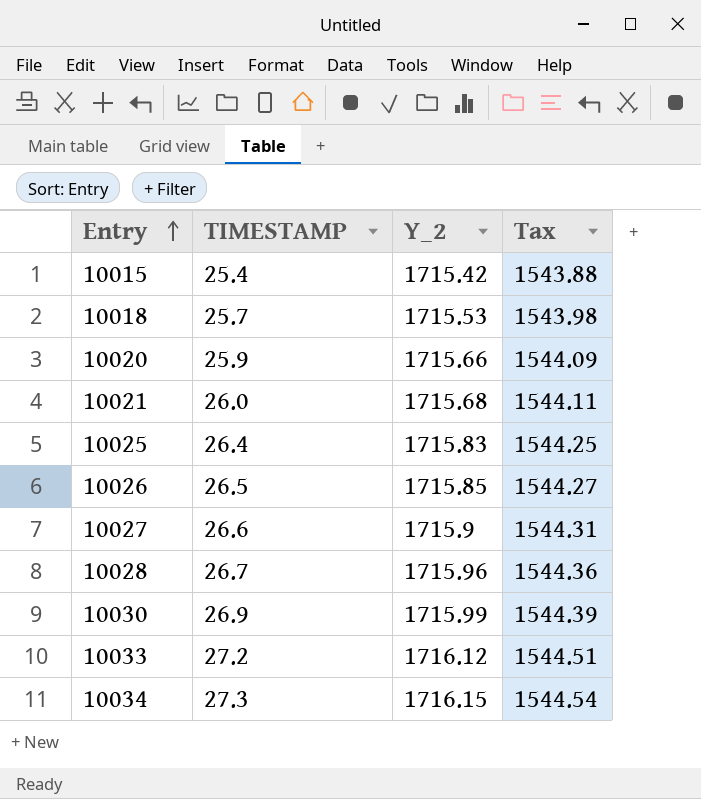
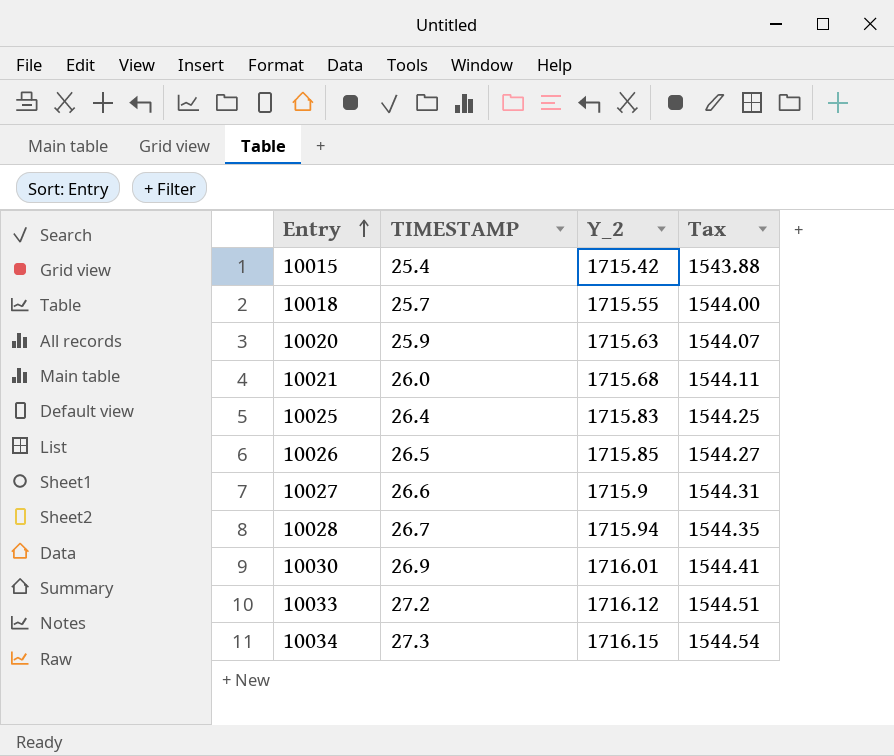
10018 | Y_2: 1715.53 -> 1715.55
10018 | Tax: 1543.98 -> 1544.00
10020 | Y_2: 1715.66 -> 1715.63
10020 | Tax: 1544.09 -> 1544.07
10028 | Y_2: 1715.96 -> 1715.94
10028 | Tax: 1544.36 -> 1544.35
10030 | Y_2: 1715.99 -> 1716.01
10030 | Tax: 1544.39 -> 1544.41

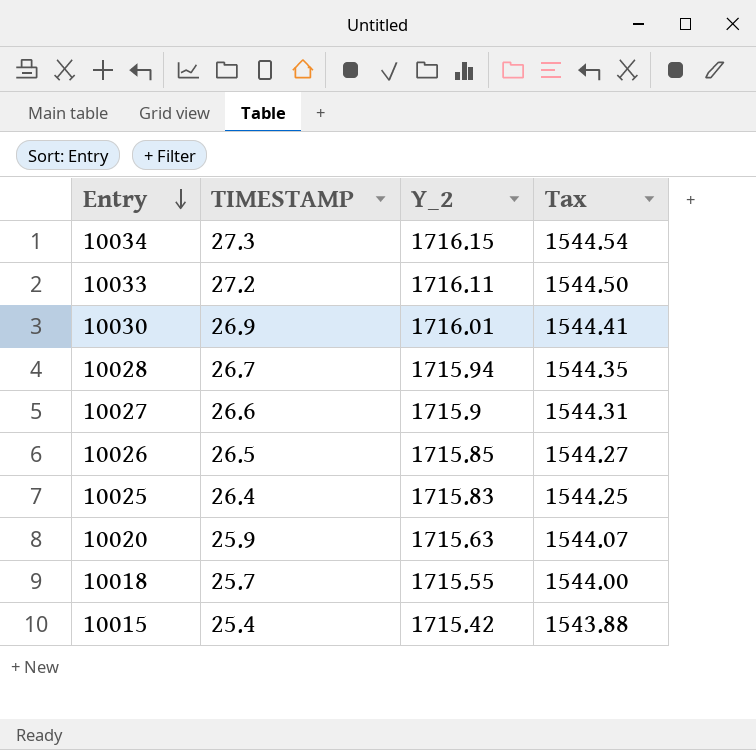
row order: Entry ascending -> Entry descending
row 10021: 26.0 | 1715.68 | 1544.11 -> none
10033 | Y_2: 1716.12 -> 1716.11
10033 | Tax: 1544.51 -> 1544.50

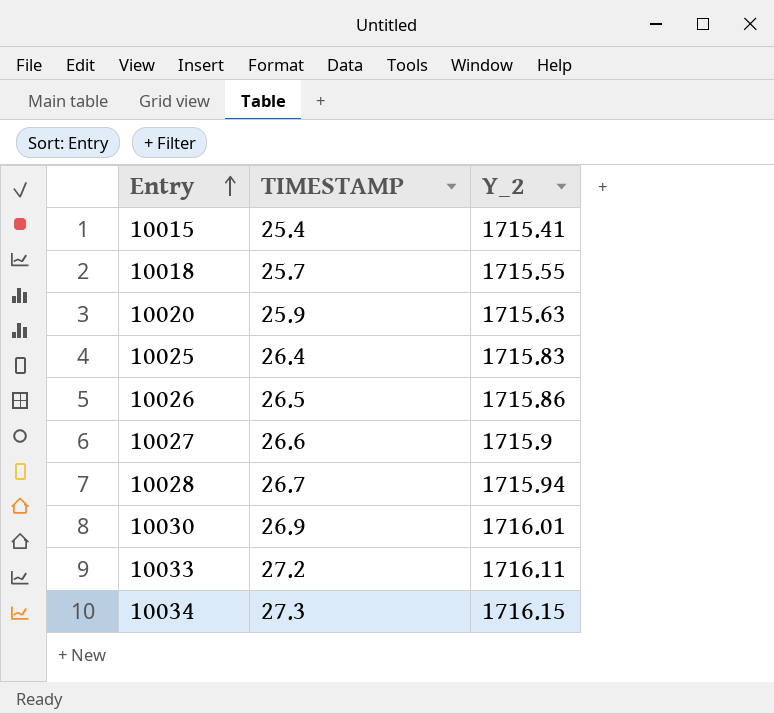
row order: Entry descending -> Entry ascending
column Tax | formula: [Y_2] * 0.9 -> none
10015 | Y_2: 1715.42 -> 1715.41
10026 | Y_2: 1715.85 -> 1715.86

